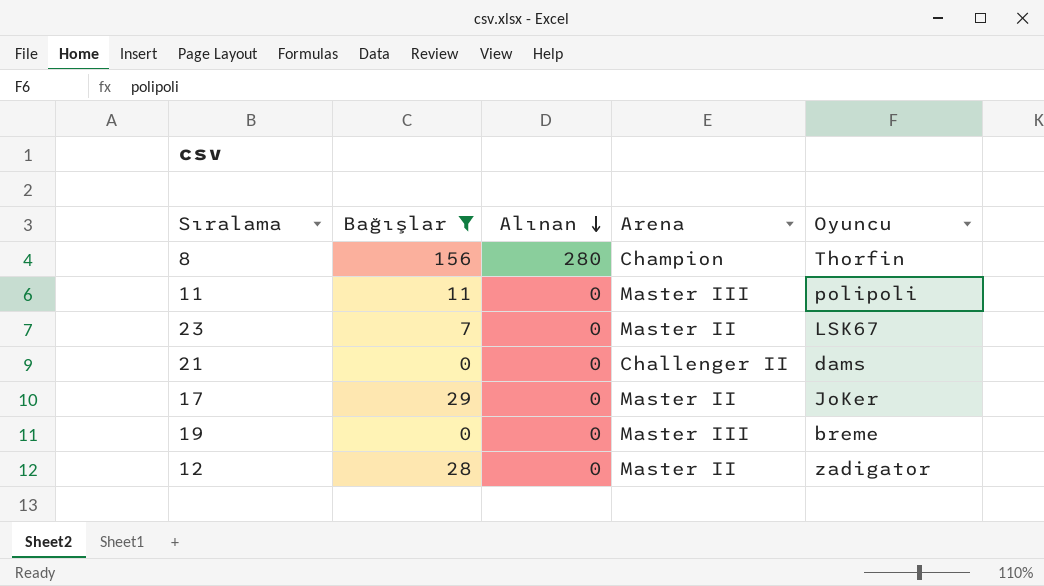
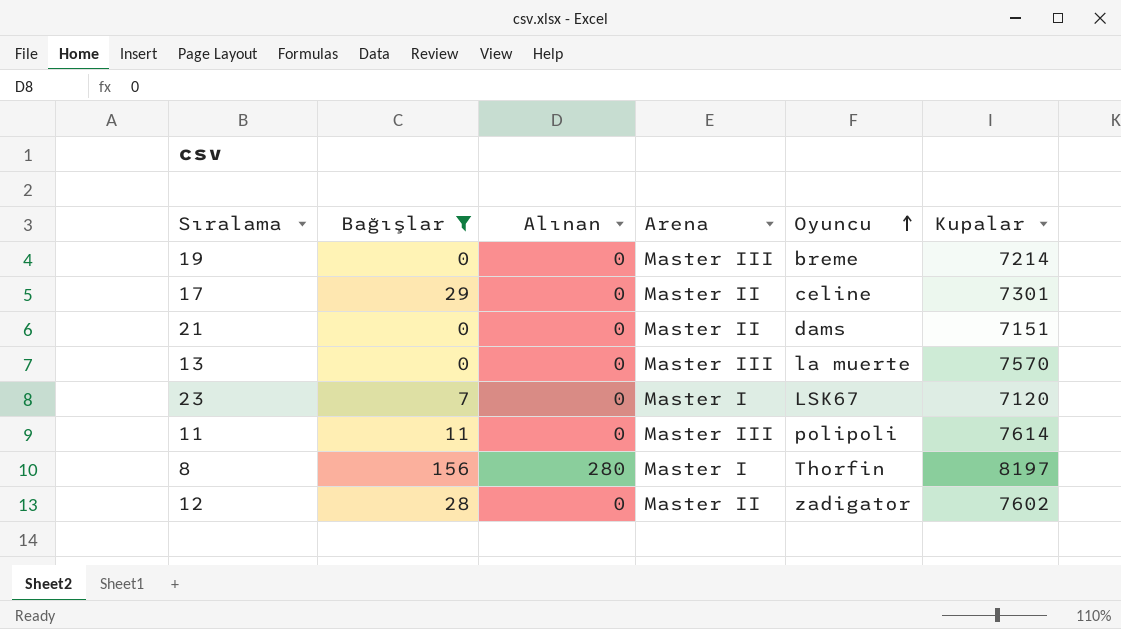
row order: Alınan descending -> Oyuncu ascending
column Kupalar | position: none -> 6
17 | Oyuncu: JoKer -> celine
21 | Arena: Challenger II -> Master II
row 13: none -> 0 | 0 | Master III | la muerte | 7570
23 | Arena: Master II -> Master I
8 | Arena: Champion -> Master I

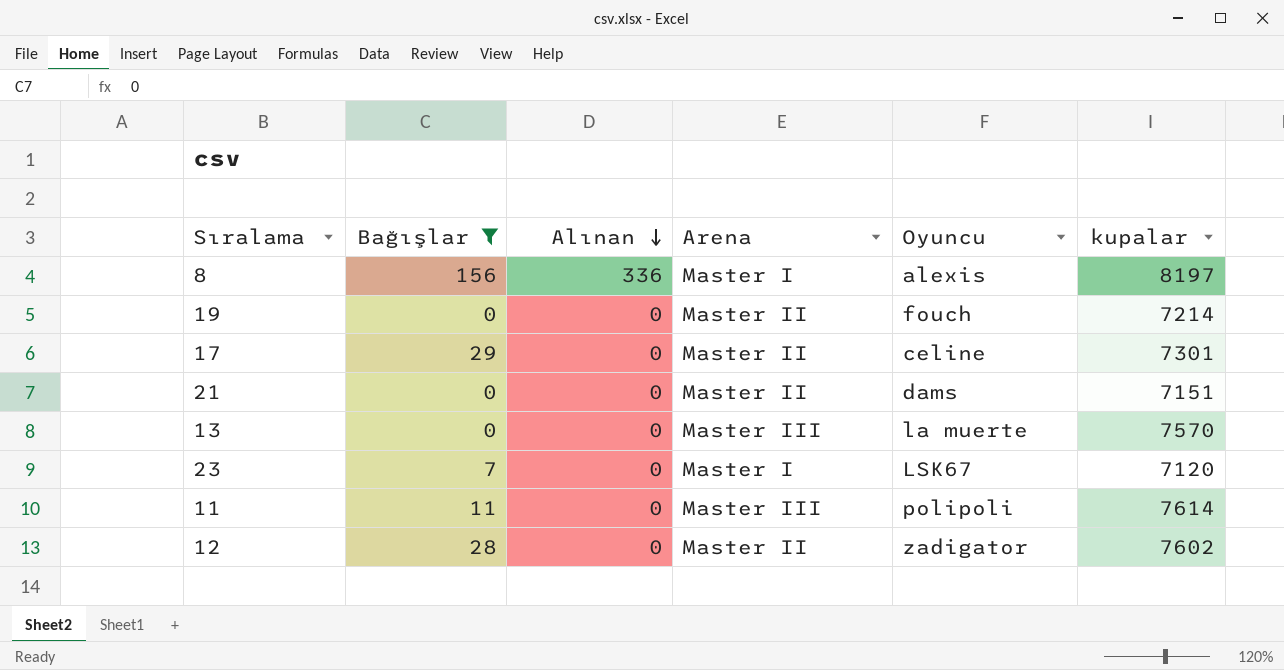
row order: Oyuncu ascending -> Alınan descending
column name: Kupalar -> kupalar
8 | Alınan: 280 -> 336
8 | Oyuncu: Thorfin -> alexis
19 | Arena: Master III -> Master II
19 | Oyuncu: breme -> fouch

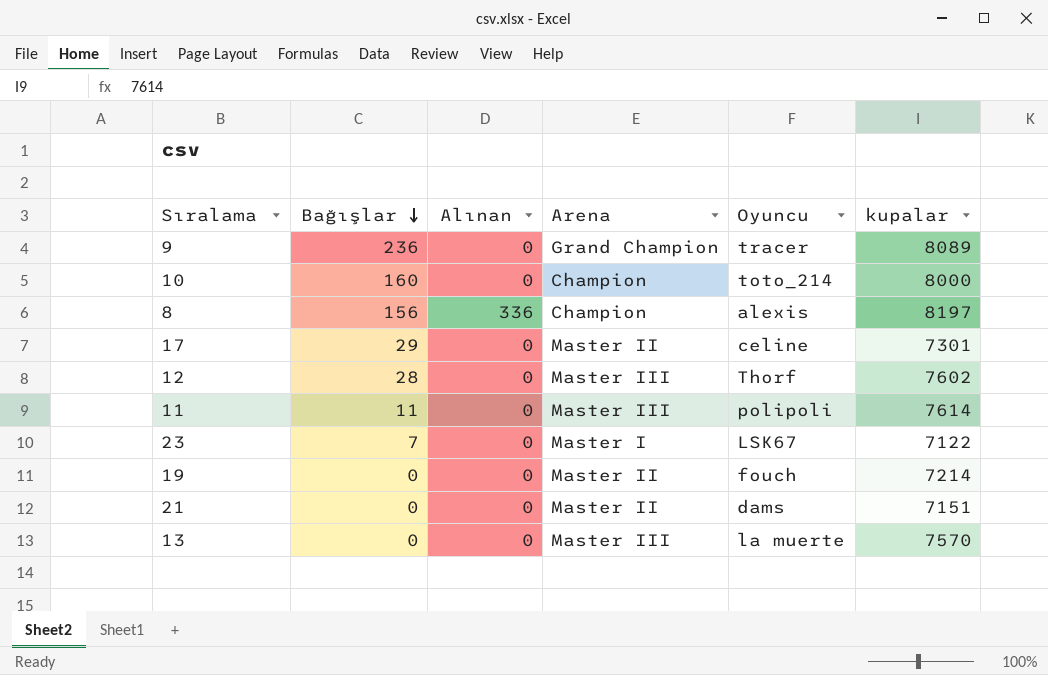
filter: Bağışlar <= 156 -> none
row order: Alınan descending -> Bağışlar descending
8 | Arena: Master I -> Champion
12 | Arena: Master II -> Master III
12 | Oyuncu: zadigator -> Thorf
23 | kupalar: 7120 -> 7122

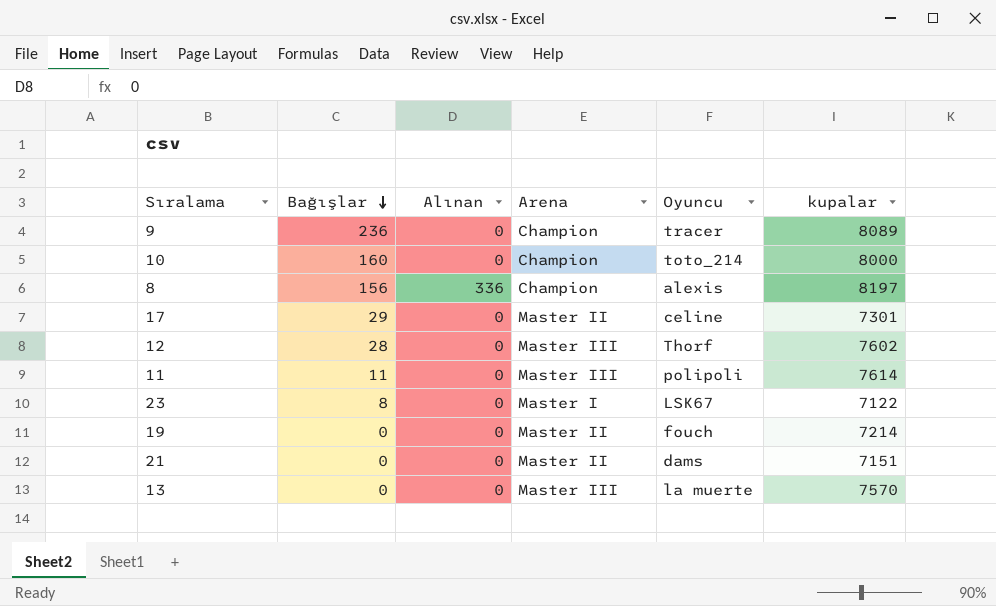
9 | Arena: Grand Champion -> Champion
23 | Bağışlar: 7 -> 8

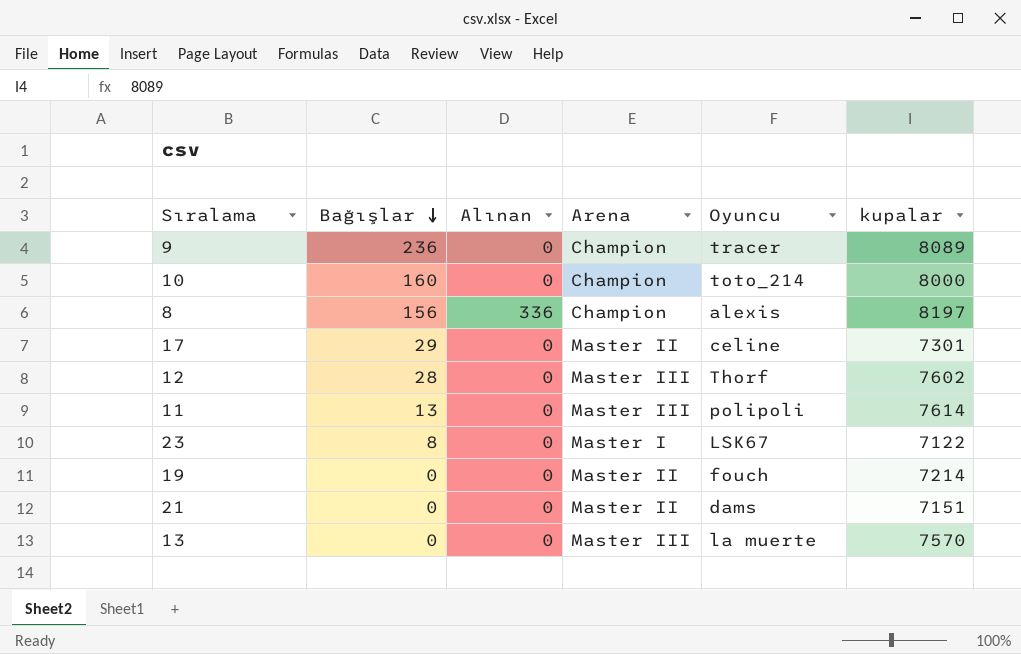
11 | Bağışlar: 11 -> 13

